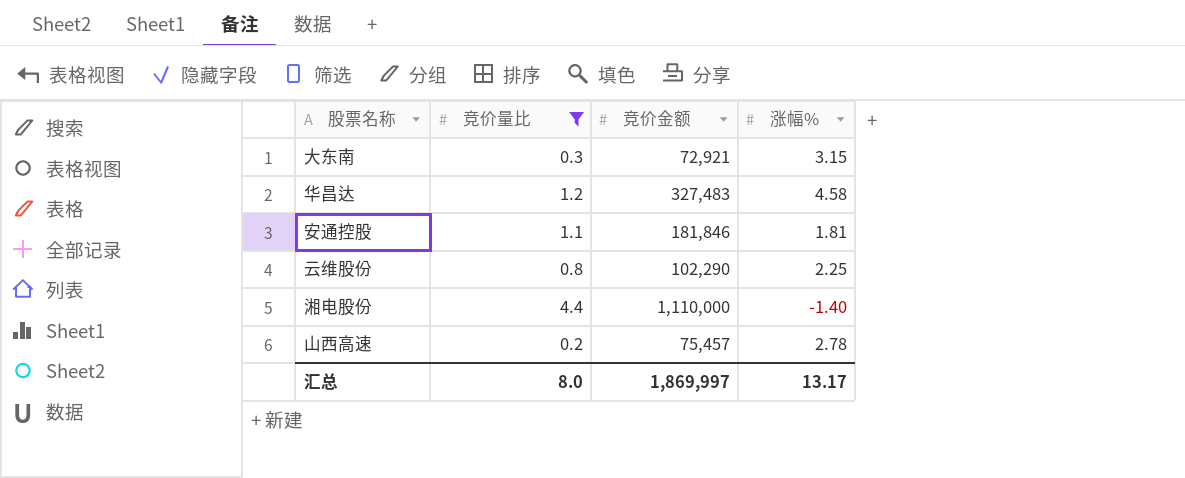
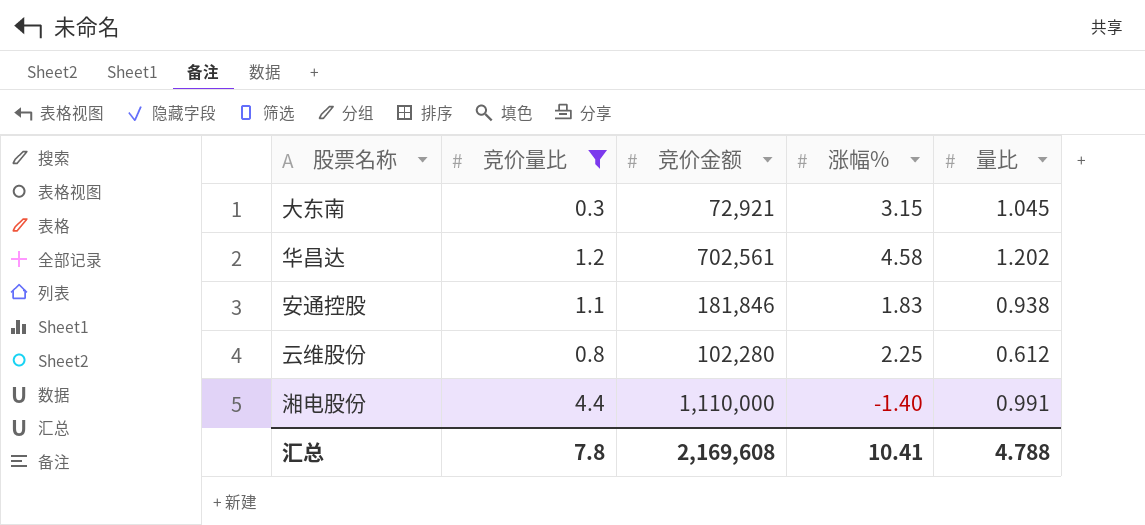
column 量比 | position: none -> 5
row 山西高速: 0.2 | 75,457 | 2.78 -> none
华昌达 | 竞价金额: 327,483 -> 702,561
安通控股 | 涨幅%: 1.81 -> 1.83
云维股份 | 竞价金额: 102,290 -> 102,280
汇总 | 竞价量比: 8.0 -> 7.8
汇总 | 竞价金额: 1,869,997 -> 2,169,608
汇总 | 涨幅%: 13.17 -> 10.41

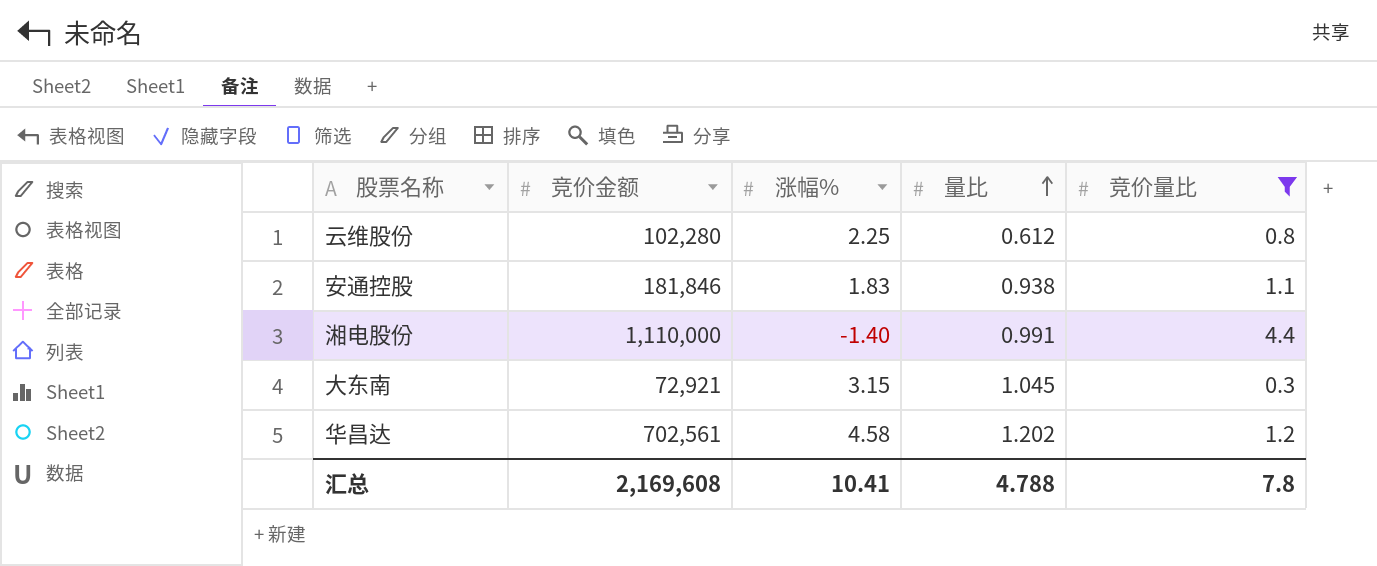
row order: none -> 量比 ascending
column 竞价量比 | position: 2 -> 5

